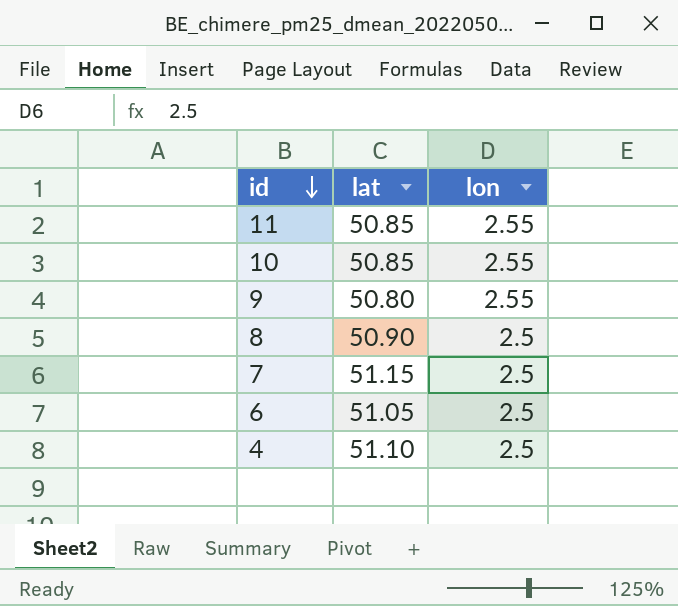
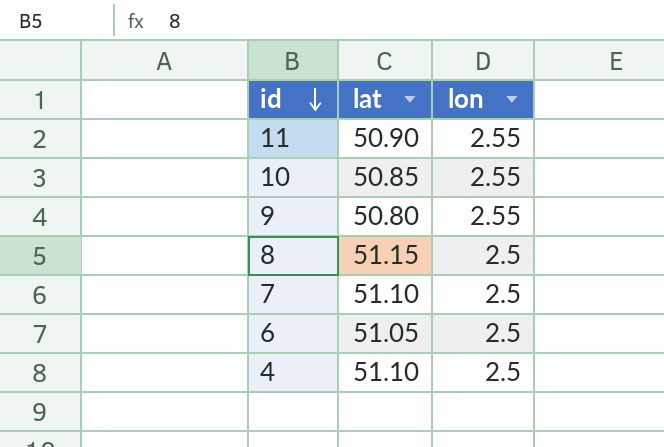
11 | lat: 50.85 -> 50.90
8 | lat: 50.90 -> 51.15
7 | lat: 51.15 -> 51.10

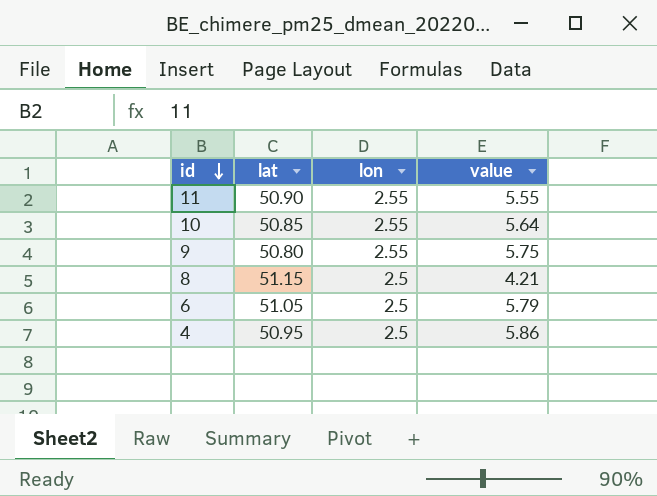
column value | position: none -> 4
row 7: 51.10 | 2.5 -> none
4 | lat: 51.10 -> 50.95

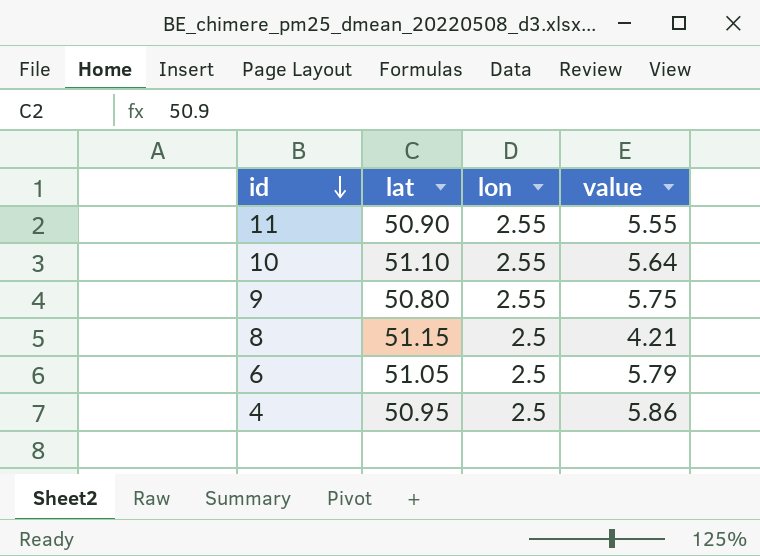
10 | lat: 50.85 -> 51.10

